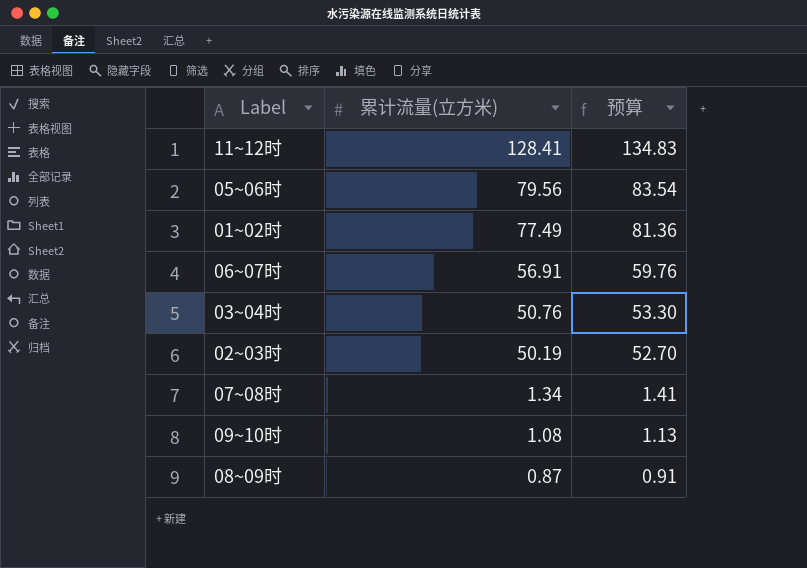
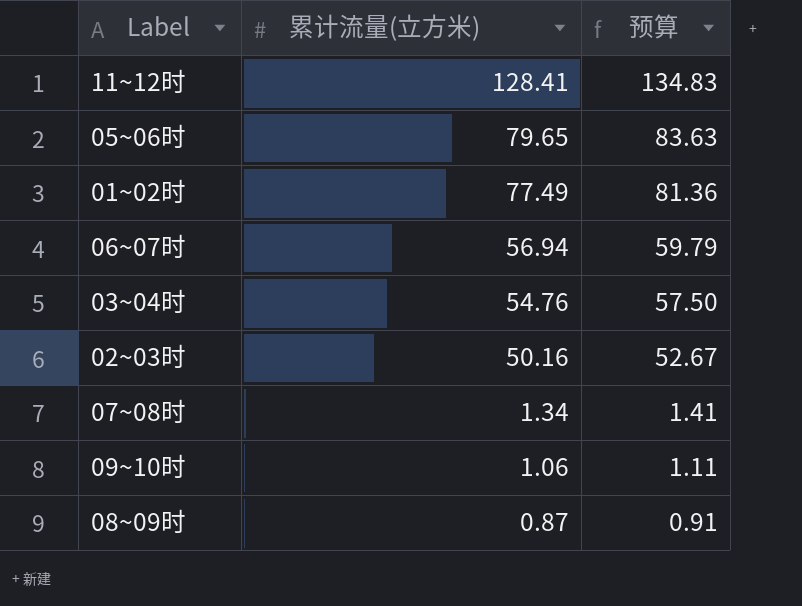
05~06时 | 累计流量(立方米): 79.56 -> 79.65
05~06时 | 预算: 83.54 -> 83.63
06~07时 | 累计流量(立方米): 56.91 -> 56.94
06~07时 | 预算: 59.76 -> 59.79
03~04时 | 累计流量(立方米): 50.76 -> 54.76
03~04时 | 预算: 53.30 -> 57.50
02~03时 | 累计流量(立方米): 50.19 -> 50.16
02~03时 | 预算: 52.70 -> 52.67
09~10时 | 累计流量(立方米): 1.08 -> 1.06
09~10时 | 预算: 1.13 -> 1.11

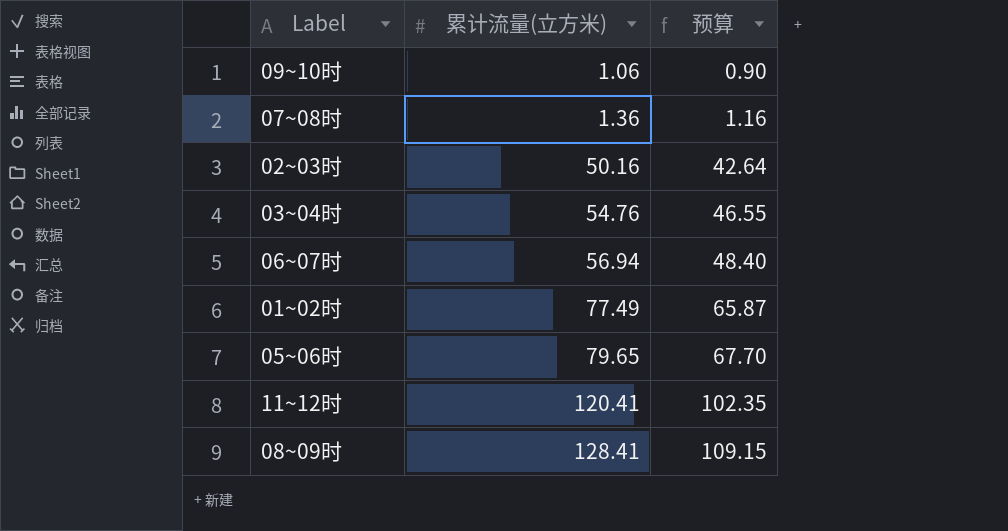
row order: 累计流量(立方米) descending -> 累计流量(立方米) ascending
column 预算 | formula: [累计流量(立方米)] * 1.05 -> [累计流量(立方米)] * 0.85
07~08时 | 累计流量(立方米): 1.34 -> 1.36
11~12时 | 累计流量(立方米): 128.41 -> 120.41
08~09时 | 累计流量(立方米): 0.87 -> 128.41

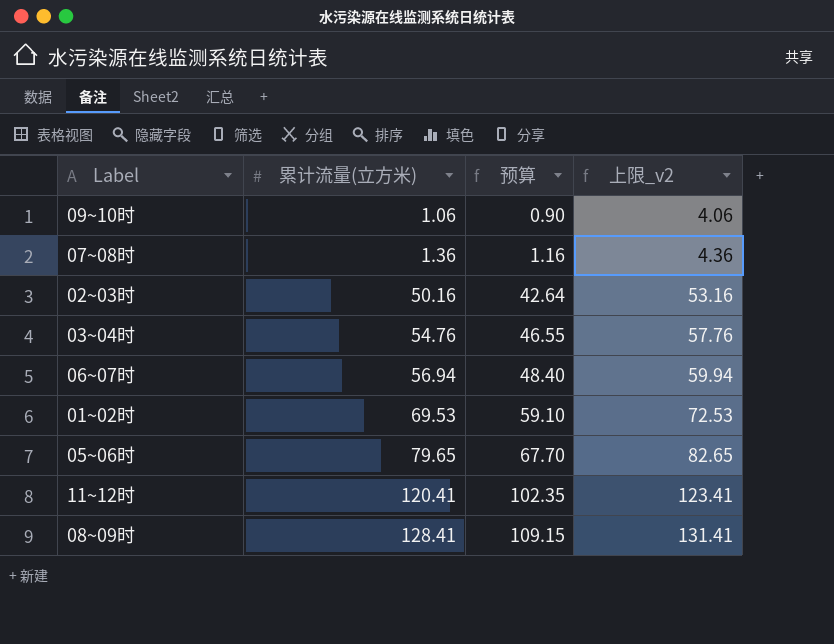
column 上限_v2 | formula: none -> [累计流量(立方米)] + 3
01~02时 | 累计流量(立方米): 77.49 -> 69.53
01~02时 | 预算: 65.87 -> 59.10

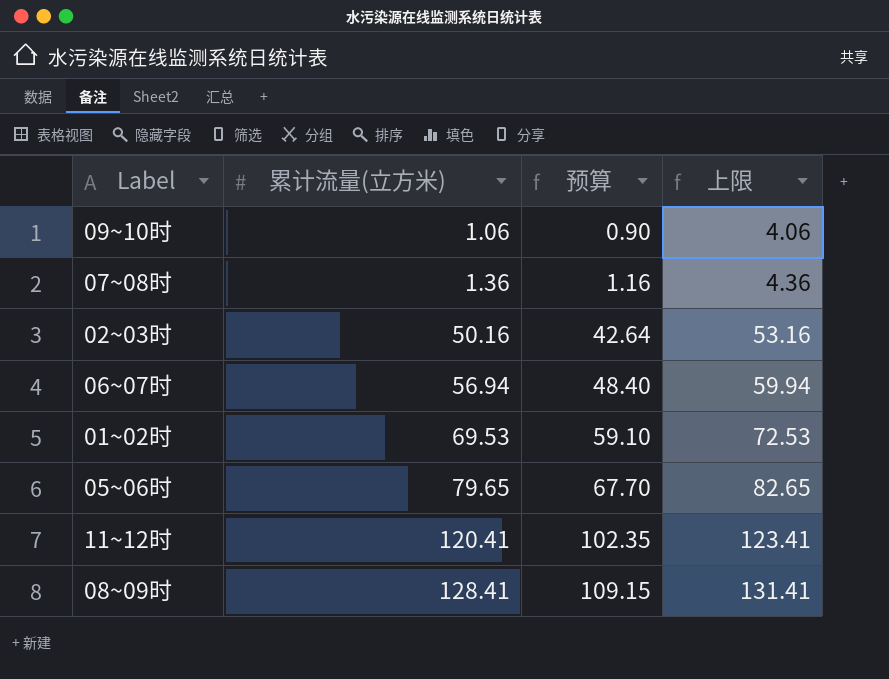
column name: 上限_v2 -> 上限
row 03~04时: 54.76 | 46.55 | 57.76 -> none

